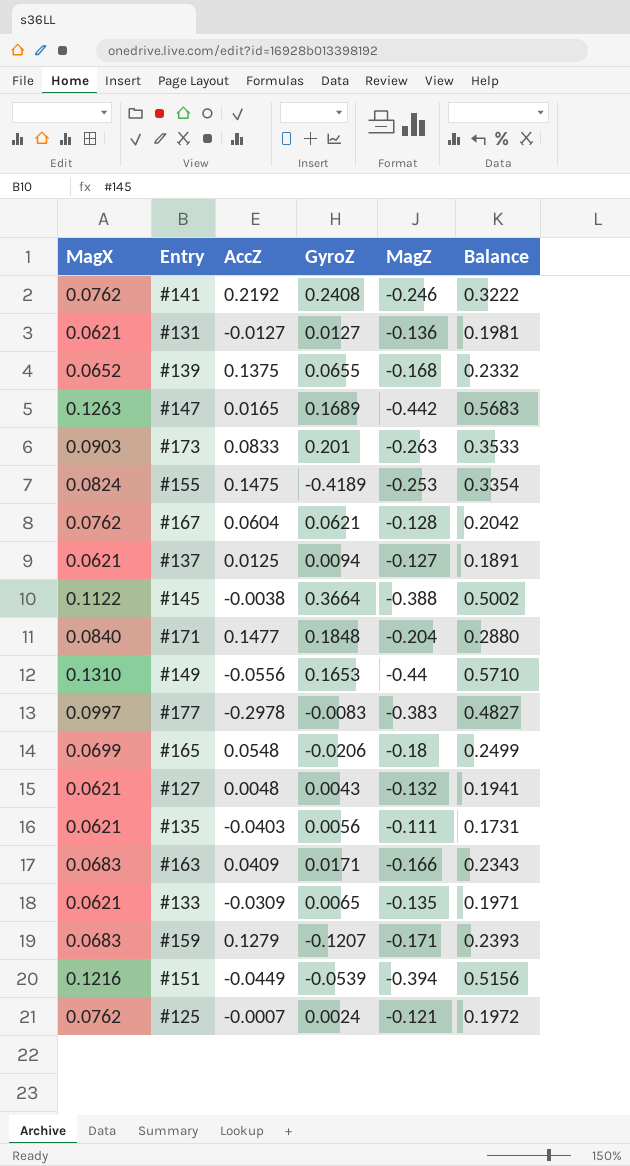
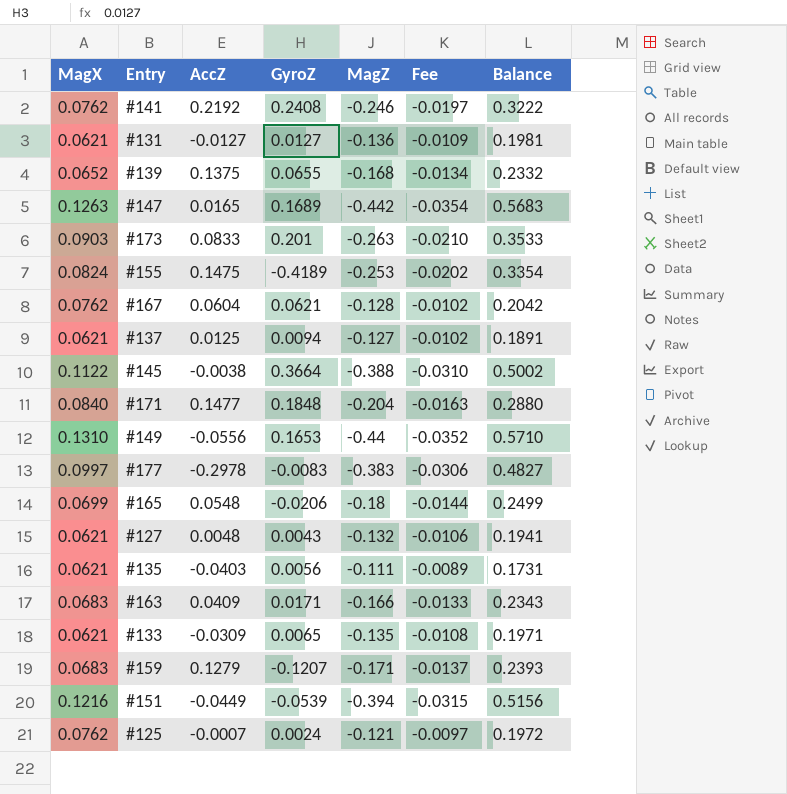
column Fee | formula: none -> [MagZ] * 0.08

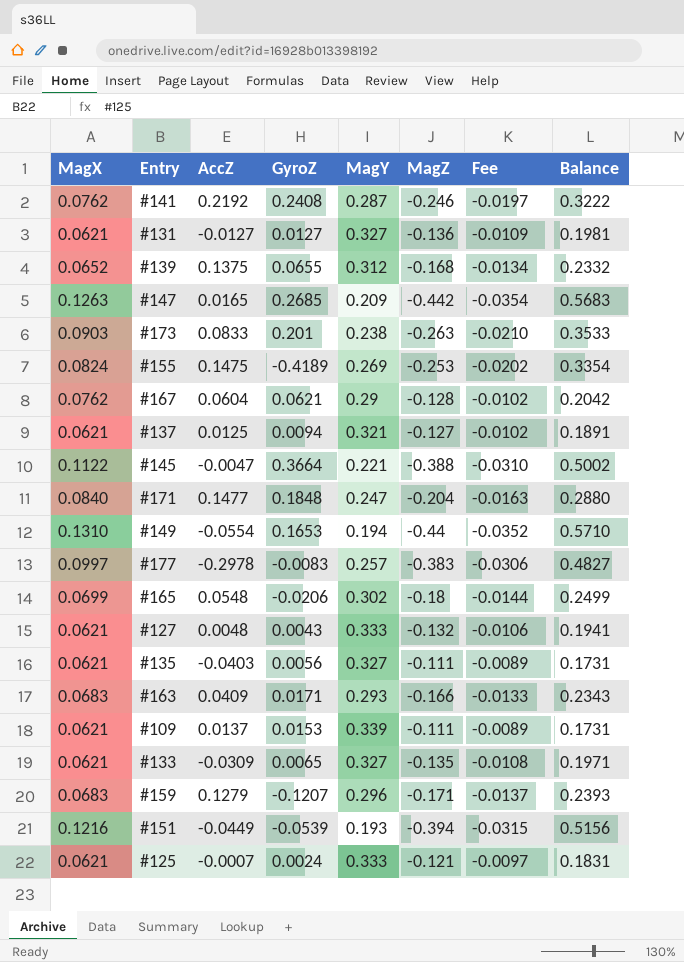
column MagY | position: none -> 5
#147 | GyroZ: 0.1689 -> 0.2685
#145 | AccZ: -0.0038 -> -0.0047
#149 | AccZ: -0.0556 -> -0.0554
row #109: none -> 0.0621 | 0.0137 | 0.0153 | 0.339 | -0.111 | -0.0089 | 0.1731
#125 | MagX: 0.0762 -> 0.0621
#125 | Balance: 0.1972 -> 0.1831

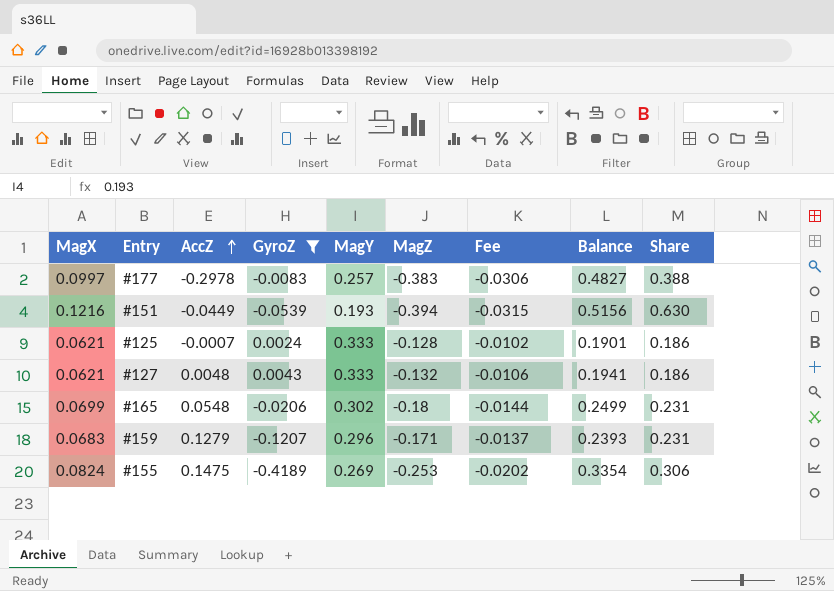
filter: none -> GyroZ <= 0.0043
row order: none -> AccZ ascending
column Share | formula: none -> [MagX] / [MagY]
#125 | MagZ: -0.121 -> -0.128
#125 | Fee: -0.0097 -> -0.0102
#125 | Balance: 0.1831 -> 0.1901

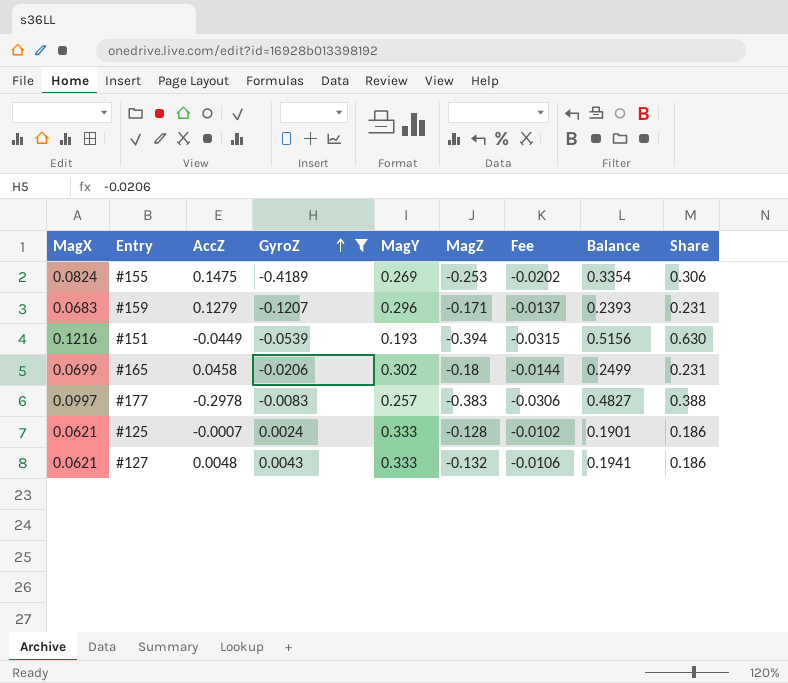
row order: AccZ ascending -> GyroZ ascending
#165 | AccZ: 0.0548 -> 0.0458

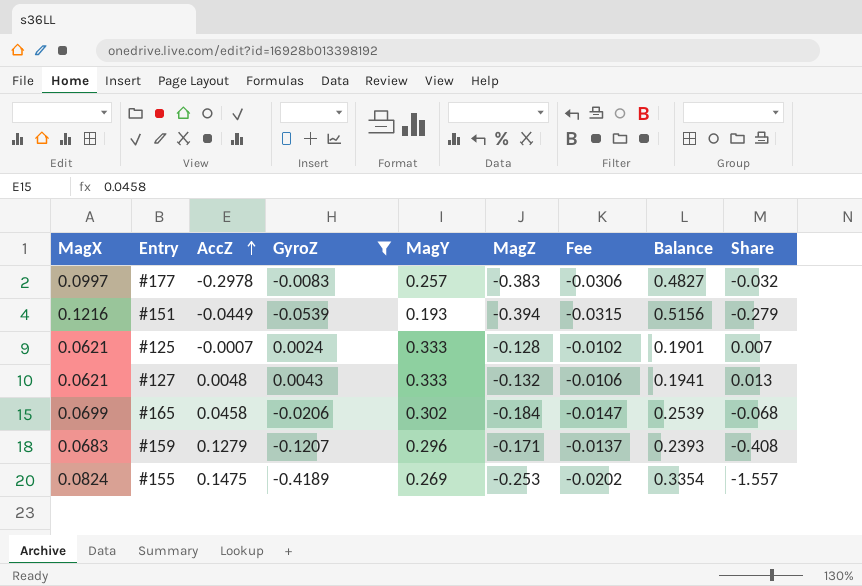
row order: GyroZ ascending -> AccZ ascending
column Share | formula: [MagX] / [MagY] -> [GyroZ] / [MagY]
#165 | MagZ: -0.18 -> -0.184
#165 | Fee: -0.0144 -> -0.0147
#165 | Balance: 0.2499 -> 0.2539

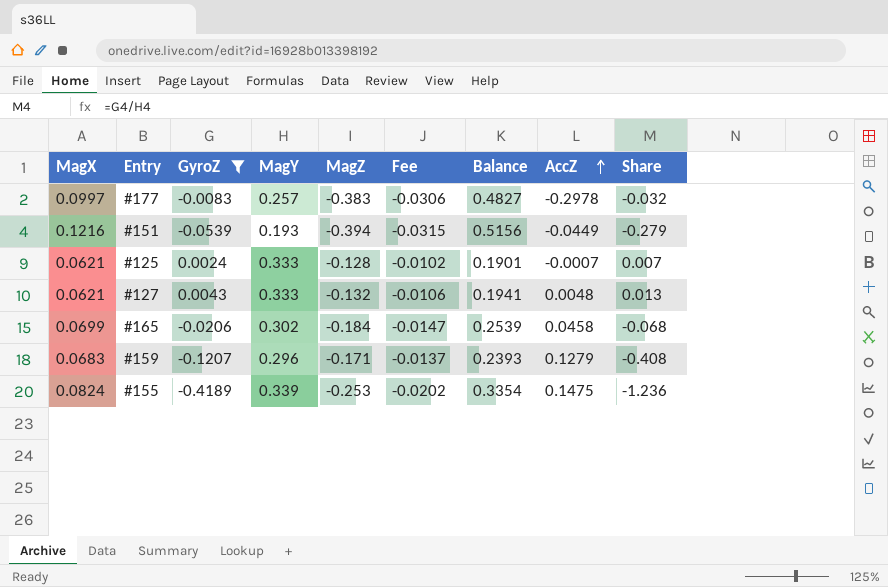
column AccZ | position: 3 -> 8
#155 | MagY: 0.269 -> 0.339
#155 | Share: -1.557 -> -1.236

